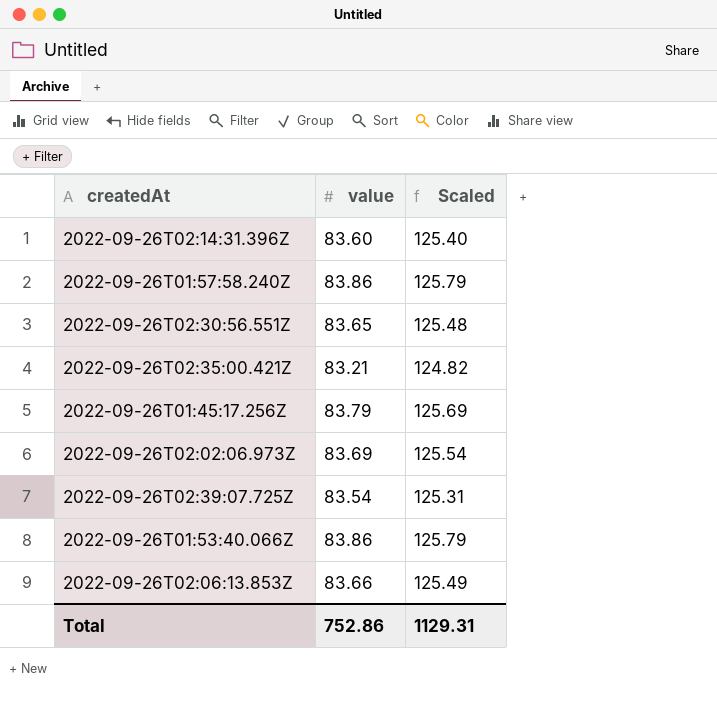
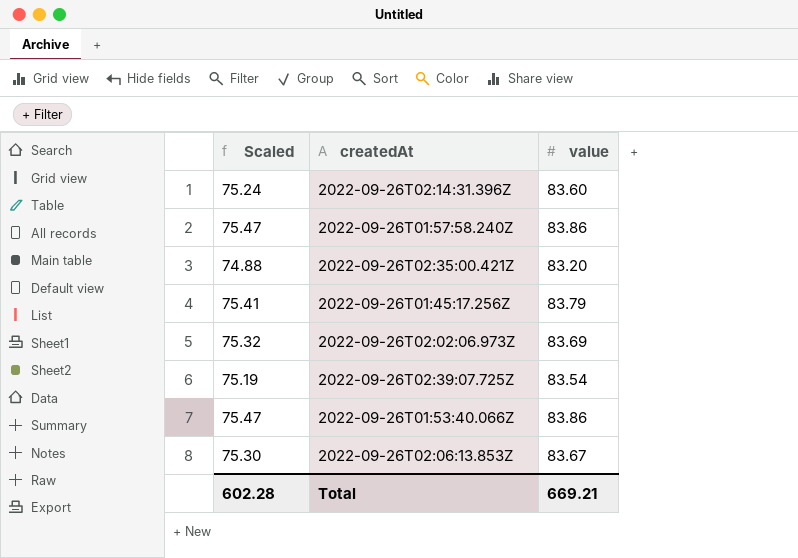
column Scaled | formula: [value] * 1.5 -> [value] * 0.9
column Scaled | position: 3 -> 1
row 2022-09-26T02:30:56.551Z: 83.65 | 125.48 -> none
2022-09-26T02:35:00.421Z | value: 83.21 -> 83.20
2022-09-26T02:06:13.853Z | value: 83.66 -> 83.67
Total | Scaled: 1129.31 -> 602.28
Total | value: 752.86 -> 669.21

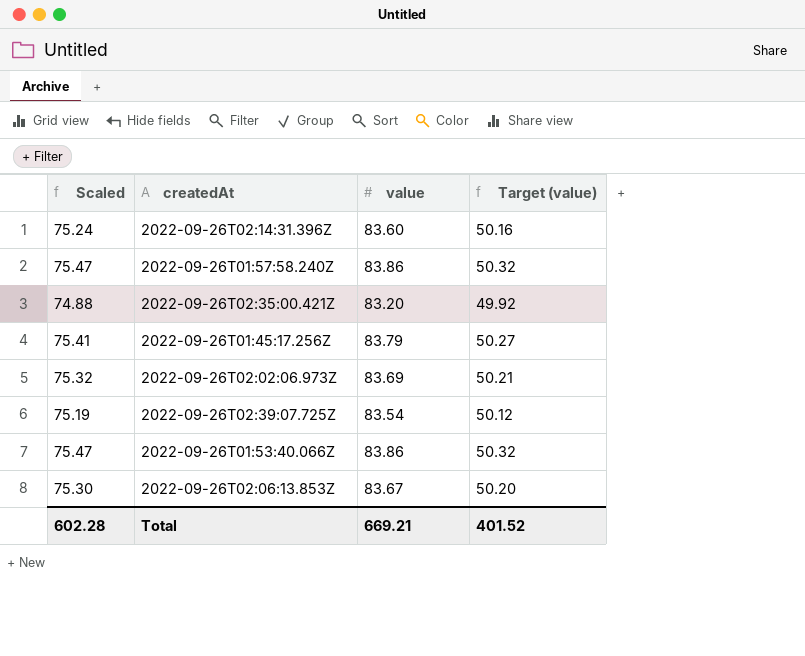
column Target (value) | formula: none -> [value] * 0.6

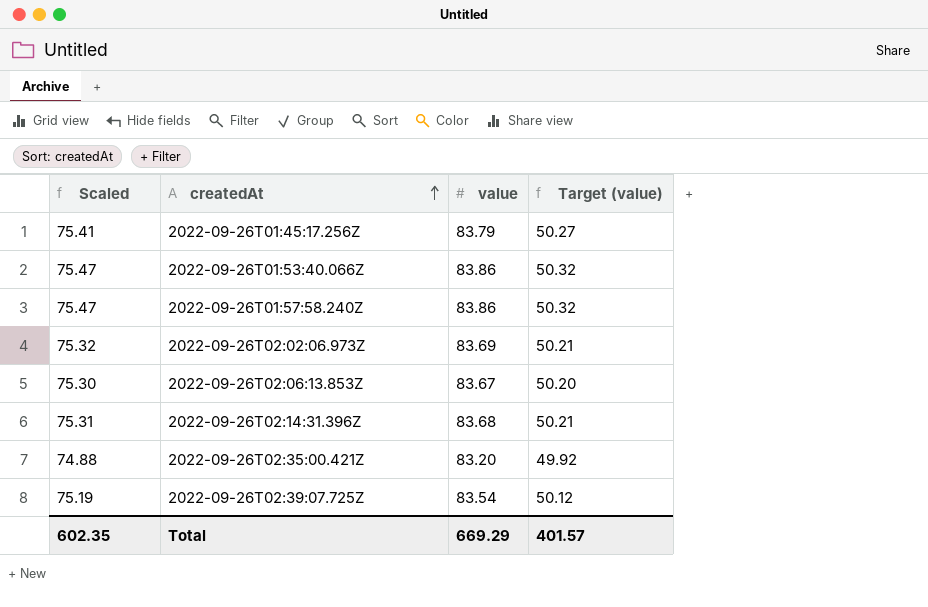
row order: none -> createdAt ascending
2022-09-26T02:14:31.396Z | Scaled: 75.24 -> 75.31
2022-09-26T02:14:31.396Z | value: 83.60 -> 83.68
2022-09-26T02:14:31.396Z | Target (value): 50.16 -> 50.21
Total | Scaled: 602.28 -> 602.35
Total | value: 669.21 -> 669.29
Total | Target (value): 401.52 -> 401.57

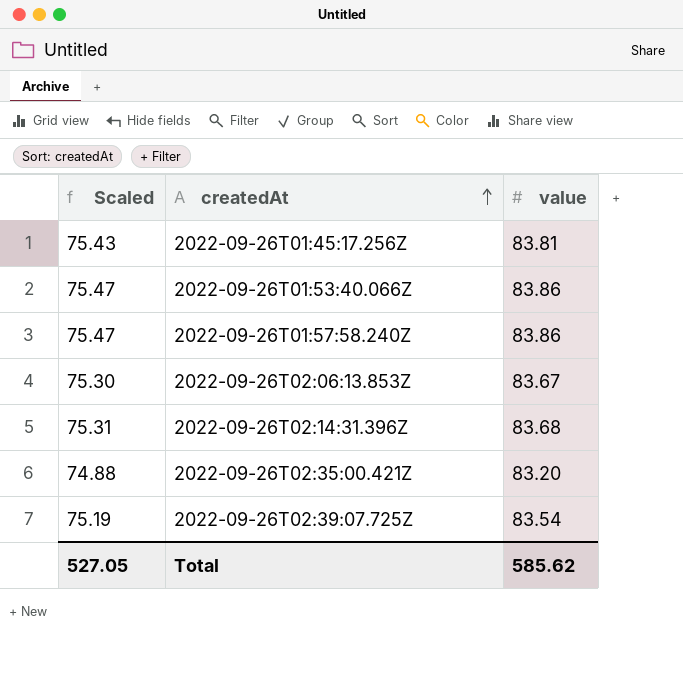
column Target (value) | formula: [value] * 0.6 -> none
row 2022-09-26T02:02:06.973Z: 75.32 | 83.69 | 50.21 -> none
2022-09-26T01:45:17.256Z | Scaled: 75.41 -> 75.43
2022-09-26T01:45:17.256Z | value: 83.79 -> 83.81
Total | Scaled: 602.35 -> 527.05
Total | value: 669.29 -> 585.62

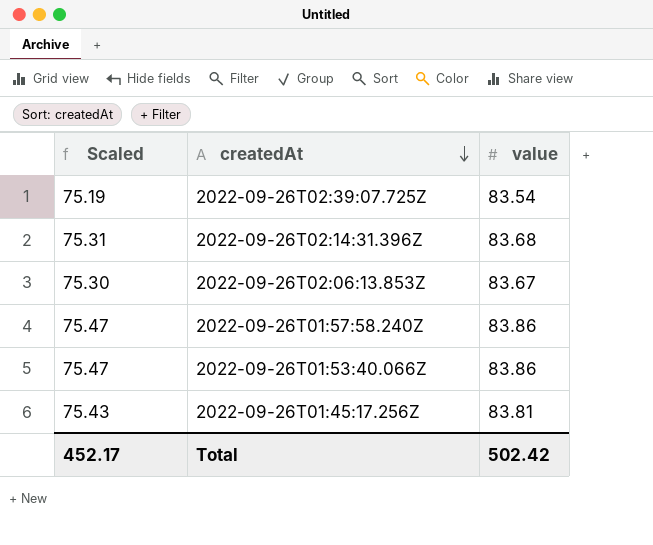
row order: createdAt ascending -> createdAt descending
row 2022-09-26T02:35:00.421Z: 74.88 | 83.20 -> none
Total | Scaled: 527.05 -> 452.17
Total | value: 585.62 -> 502.42

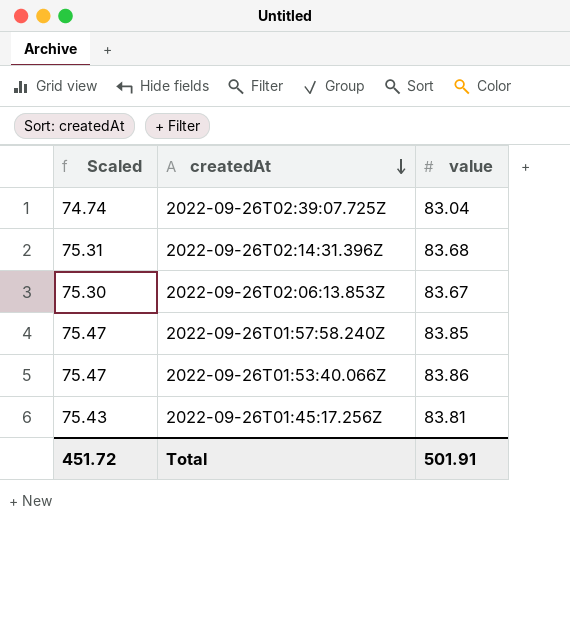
2022-09-26T02:39:07.725Z | Scaled: 75.19 -> 74.74
2022-09-26T02:39:07.725Z | value: 83.54 -> 83.04
2022-09-26T01:57:58.240Z | value: 83.86 -> 83.85
Total | Scaled: 452.17 -> 451.72
Total | value: 502.42 -> 501.91

